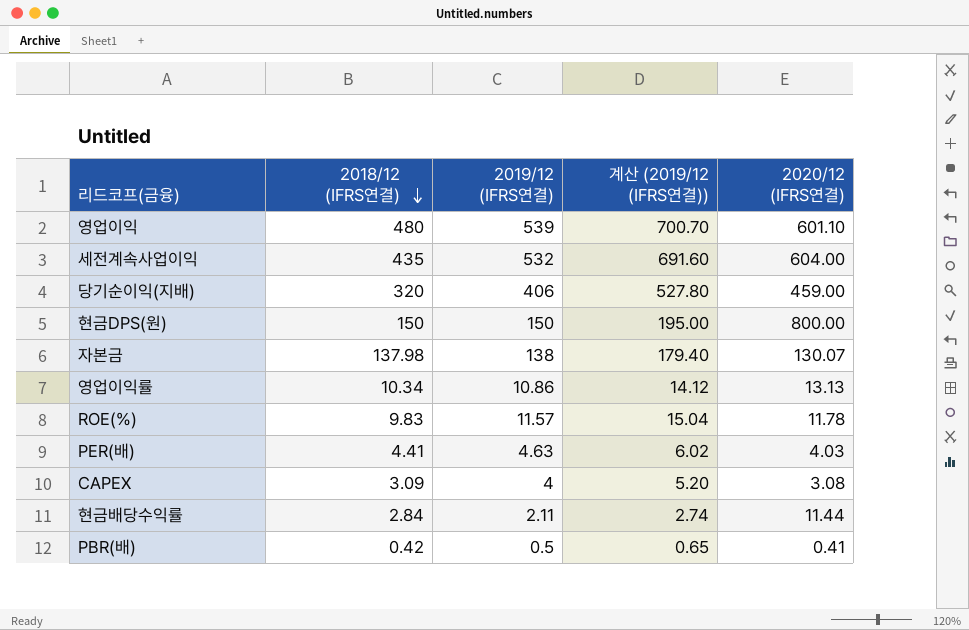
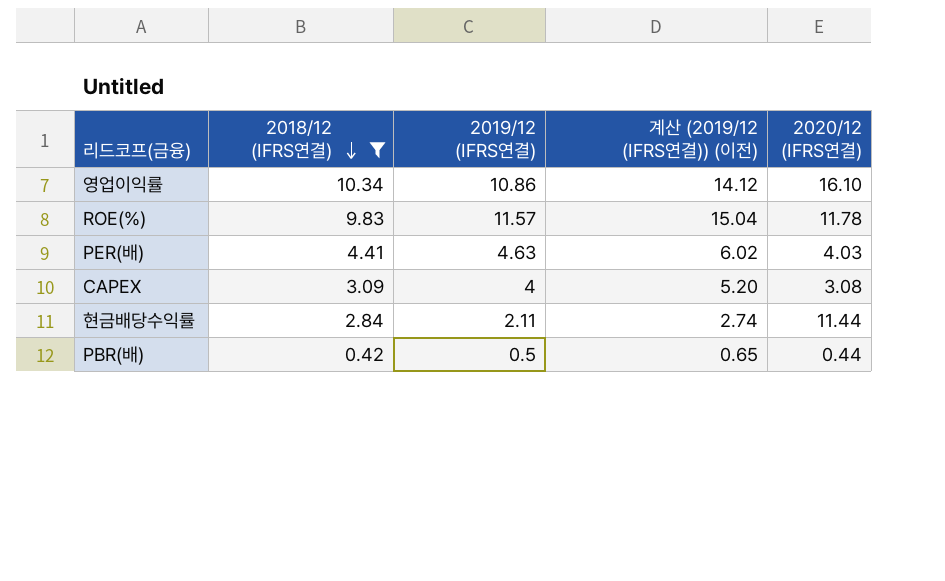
filter: none -> 2018/12 (IFRS연결) <= 10.34
column name: 계산 (2019/12 (IFRS연결)) -> 계산 (2019/12 (IFRS연결)) (이전)
영업이익률 | 2020/12 (IFRS연결): 13.13 -> 16.10
PBR(배) | 2020/12 (IFRS연결): 0.41 -> 0.44

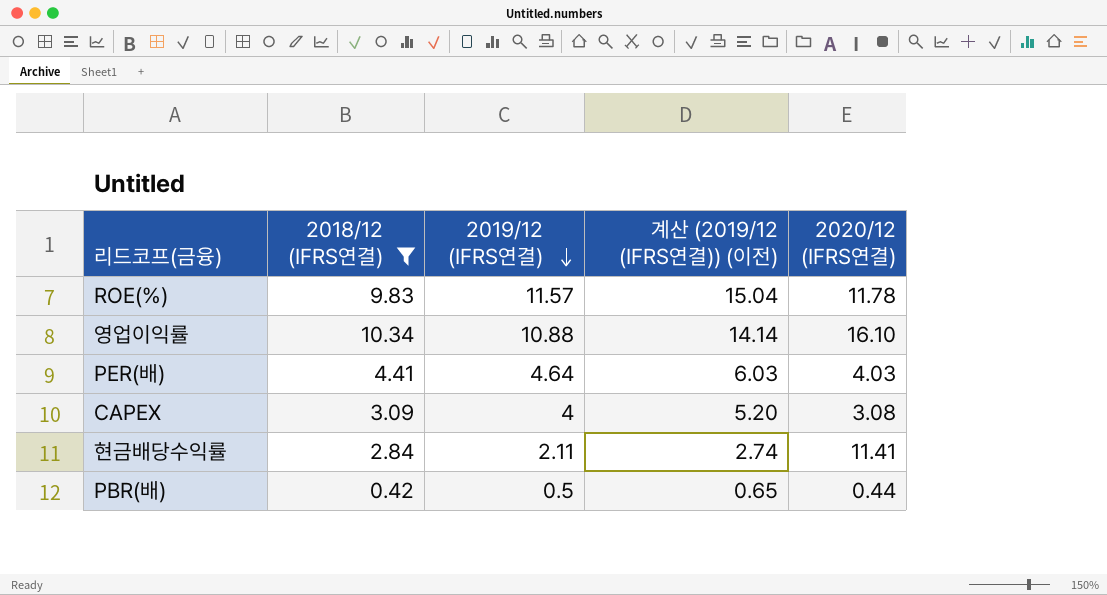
row order: 2018/12 (IFRS연결) descending -> 2019/12 (IFRS연결) descending
영업이익률 | 2019/12 (IFRS연결): 10.86 -> 10.88
영업이익률 | 계산 (2019/12 (IFRS연결)) (이전): 14.12 -> 14.14
PER(배) | 2019/12 (IFRS연결): 4.63 -> 4.64
PER(배) | 계산 (2019/12 (IFRS연결)) (이전): 6.02 -> 6.03
현금배당수익률 | 2020/12 (IFRS연결): 11.44 -> 11.41

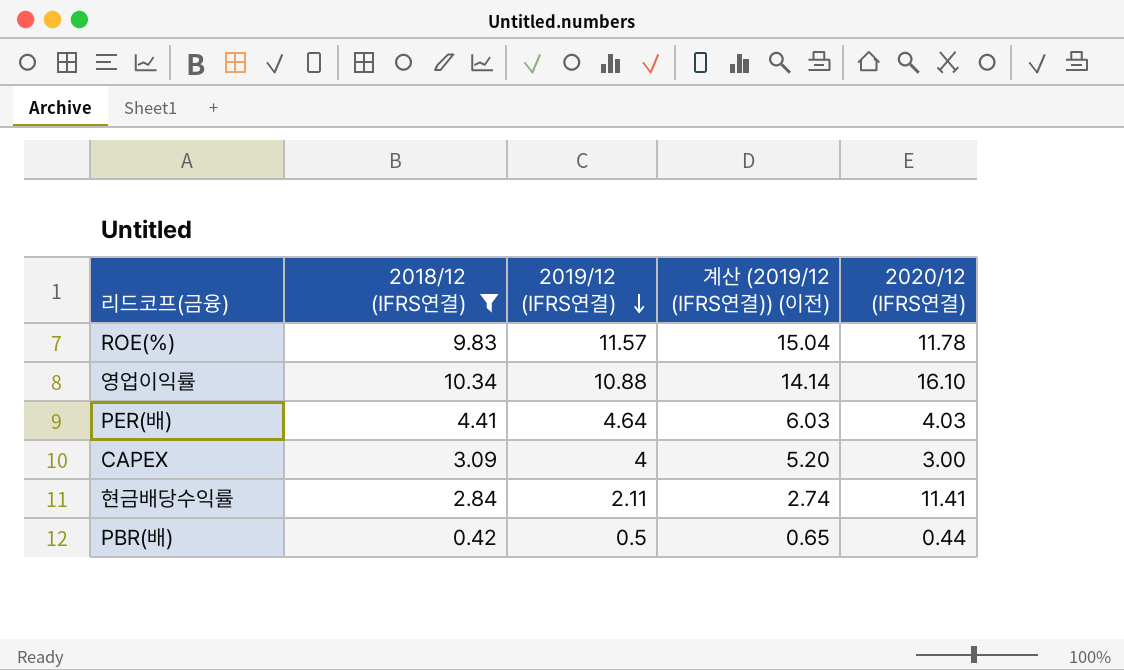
CAPEX | 2020/12 (IFRS연결): 3.08 -> 3.00

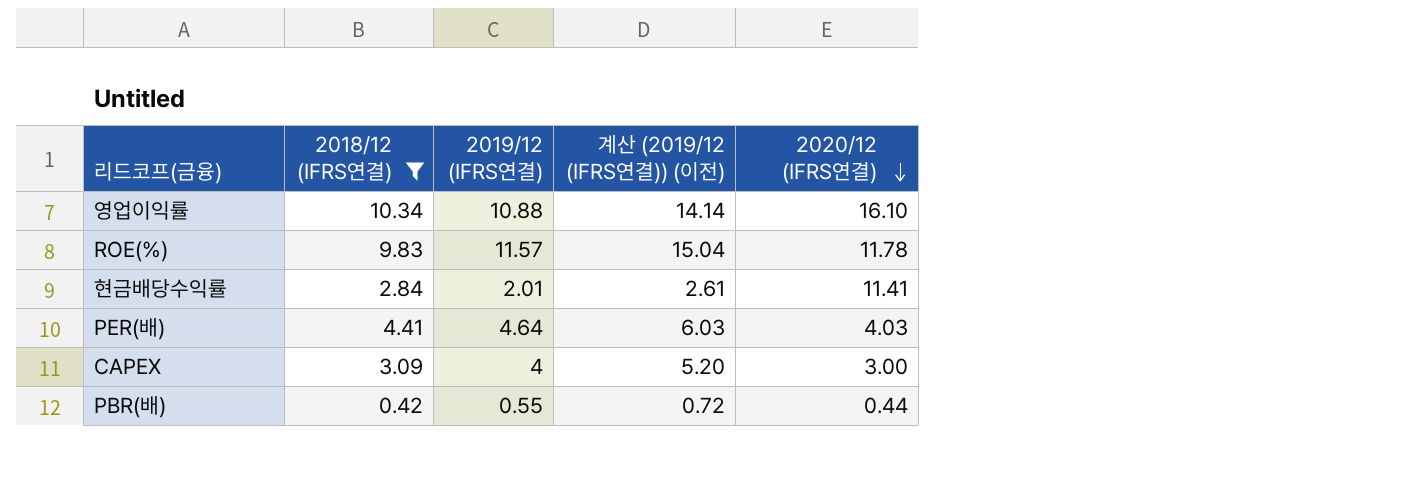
row order: 2019/12 (IFRS연결) descending -> 2020/12 (IFRS연결) descending
현금배당수익률 | 2019/12 (IFRS연결): 2.11 -> 2.01
현금배당수익률 | 계산 (2019/12 (IFRS연결)) (이전): 2.74 -> 2.61
PBR(배) | 2019/12 (IFRS연결): 0.5 -> 0.55
PBR(배) | 계산 (2019/12 (IFRS연결)) (이전): 0.65 -> 0.72

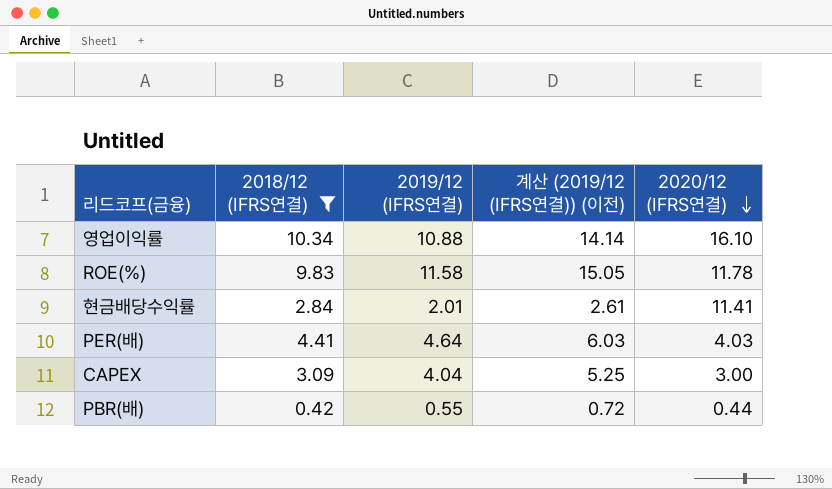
ROE(%) | 2019/12 (IFRS연결): 11.57 -> 11.58
ROE(%) | 계산 (2019/12 (IFRS연결)) (이전): 15.04 -> 15.05
CAPEX | 2019/12 (IFRS연결): 4 -> 4.04
CAPEX | 계산 (2019/12 (IFRS연결)) (이전): 5.20 -> 5.25

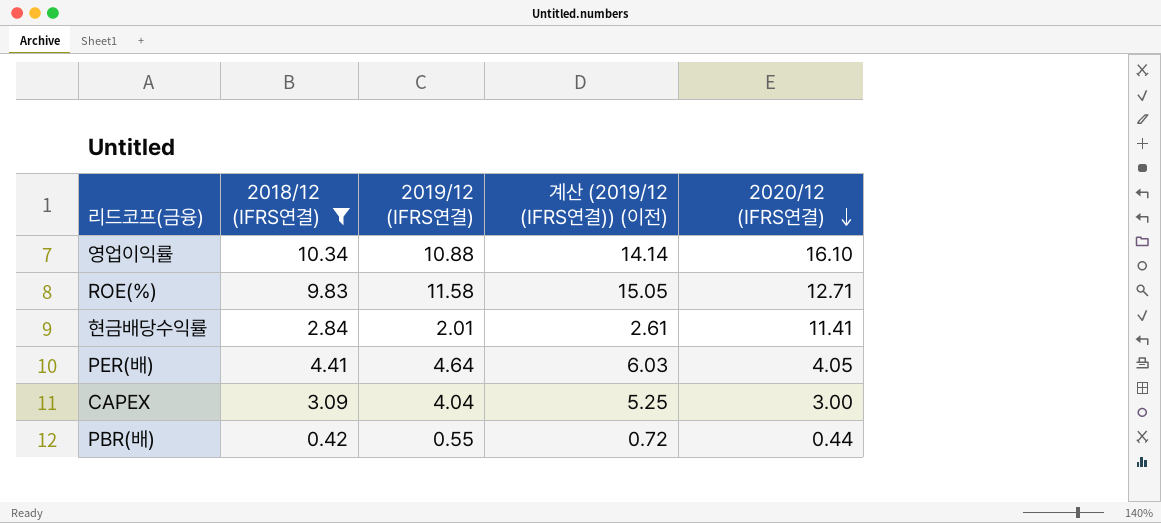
ROE(%) | 2020/12 (IFRS연결): 11.78 -> 12.71
PER(배) | 2020/12 (IFRS연결): 4.03 -> 4.05

